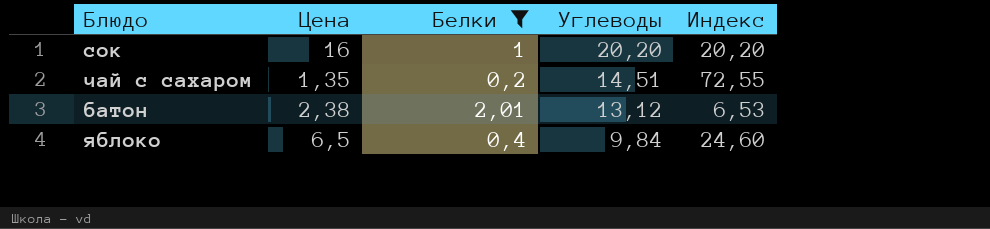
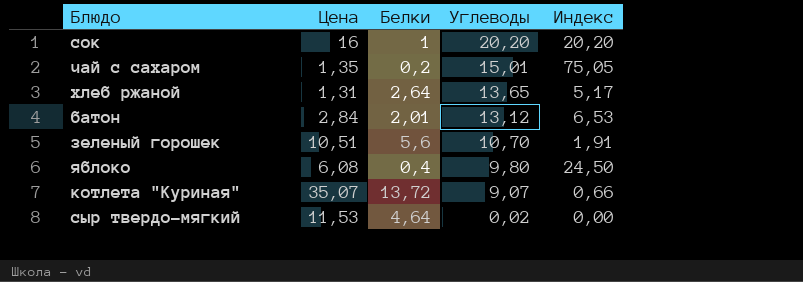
filter: Белки <= 2,01 -> none
чай с сахаром | Углеводы: 14,51 -> 15,01
чай с сахаром | Индекс: 72,55 -> 75,05
батон | Цена: 2,38 -> 2,84
яблоко | Цена: 6,5 -> 6,08
яблоко | Углеводы: 9,84 -> 9,80
яблоко | Индекс: 24,60 -> 24,50

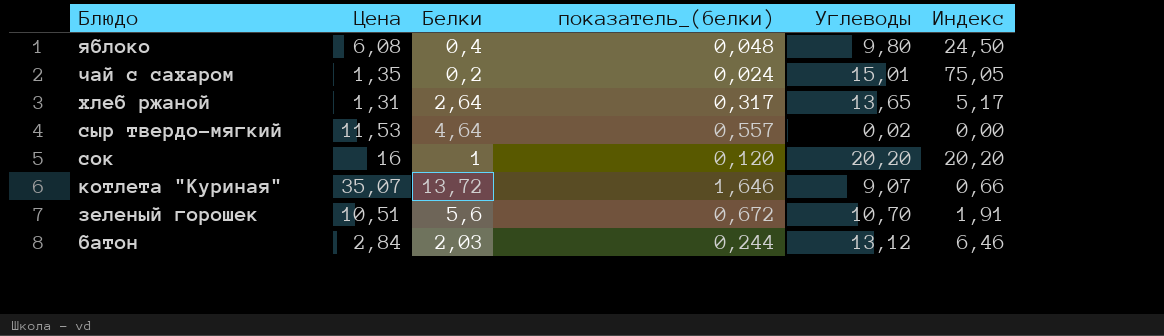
row order: Углеводы descending -> Блюдо descending
column показатель_(белки) | formula: none -> [Белки] * 0,12
батон | Белки: 2,01 -> 2,03
батон | Индекс: 6,53 -> 6,46

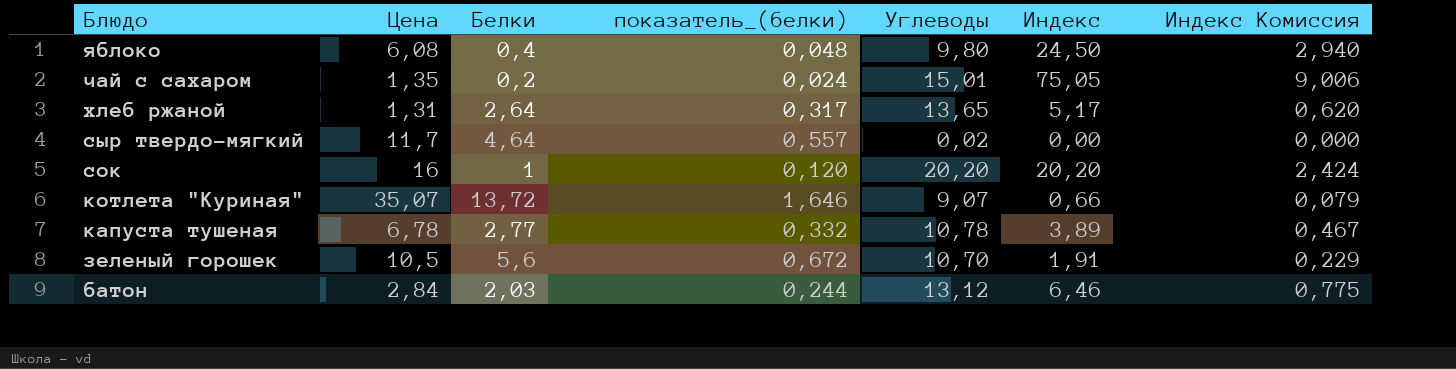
column Индекс Комиссия | formula: none -> [Индекс] * 0,12
сыр твердо-мягкий | Цена: 11,53 -> 11,7
row капуста тушеная: none -> 6,78 | 2,77 | 0,332 | 10,78 | 3,89 | 0,467
зеленый горошек | Цена: 10,51 -> 10,5

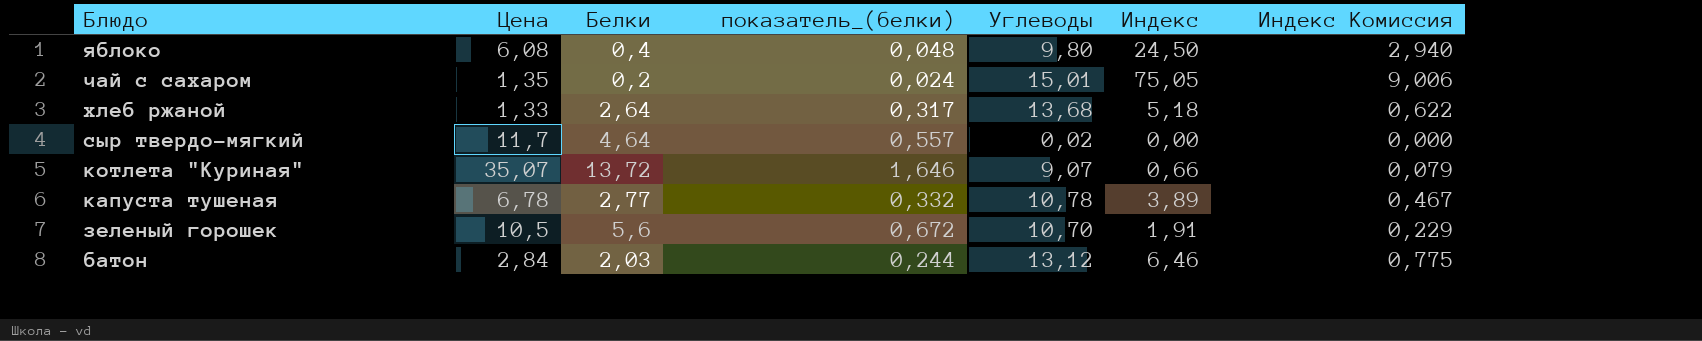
row сок: 16 | 1 | 0,120 | 20,20 | 20,20 | 2,424 -> none
хлеб ржаной | Цена: 1,31 -> 1,33
хлеб ржаной | Углеводы: 13,65 -> 13,68
хлеб ржаной | Индекс: 5,17 -> 5,18
хлеб ржаной | Индекс Комиссия: 0,620 -> 0,622

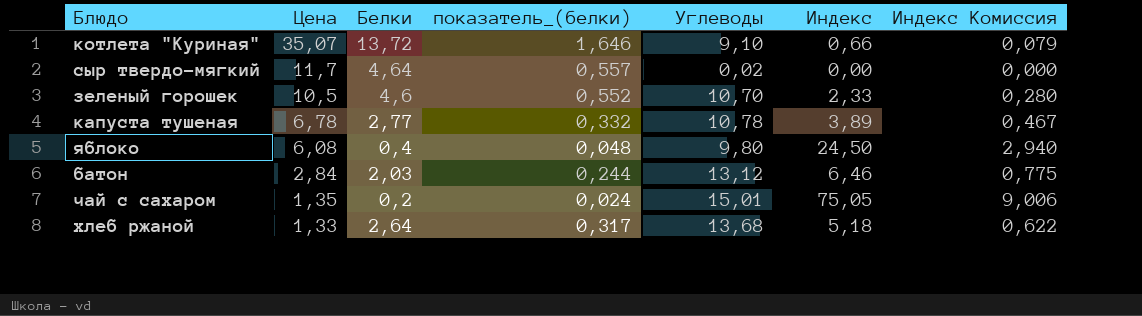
row order: Блюдо descending -> Цена descending
котлета "Куриная" | Углеводы: 9,07 -> 9,10
зеленый горошек | Белки: 5,6 -> 4,6
зеленый горошек | показатель_(белки): 0,672 -> 0,552
зеленый горошек | Индекс: 1,91 -> 2,33
зеленый горошек | Индекс Комиссия: 0,229 -> 0,280

